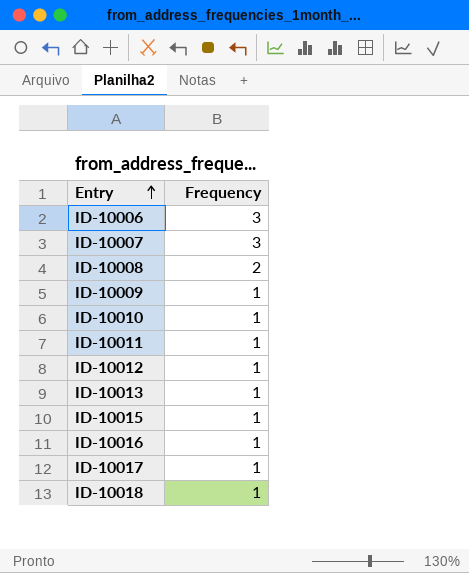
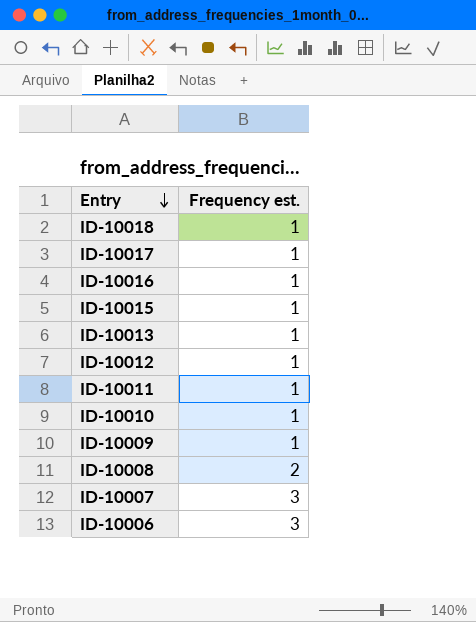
row order: Entry ascending -> Entry descending
column name: Frequency -> Frequency est.

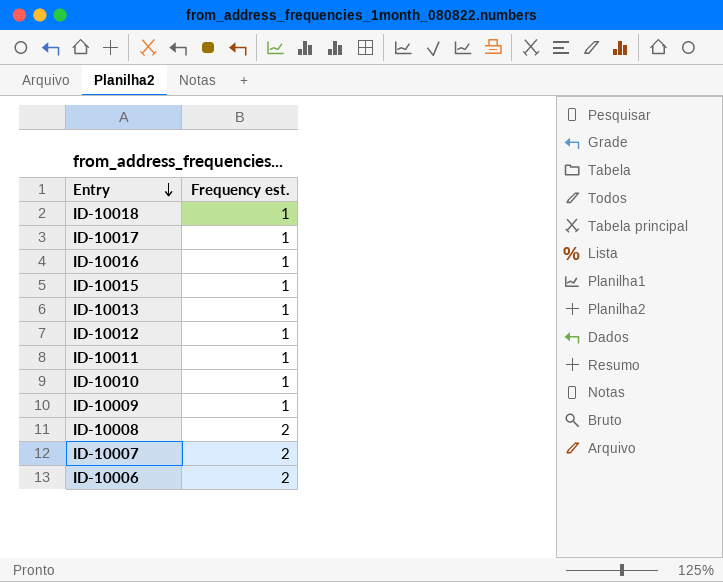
ID-10007 | Frequency est.: 3 -> 2
ID-10006 | Frequency est.: 3 -> 2

